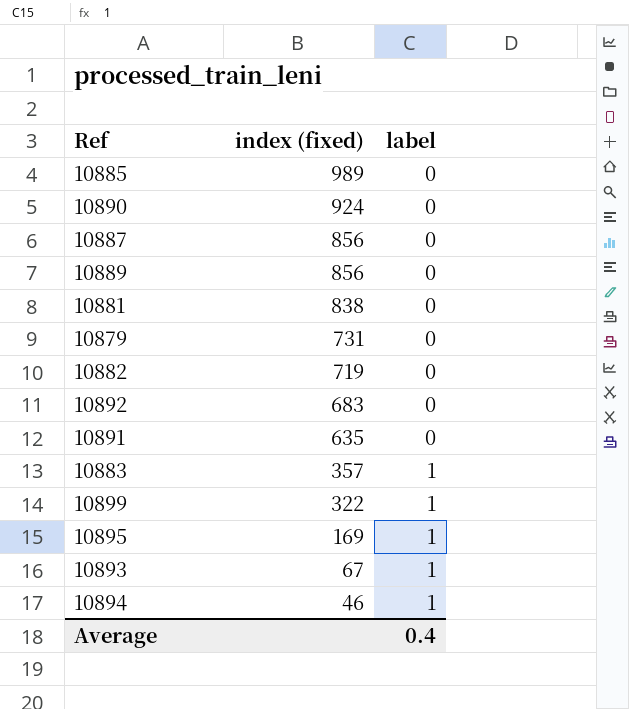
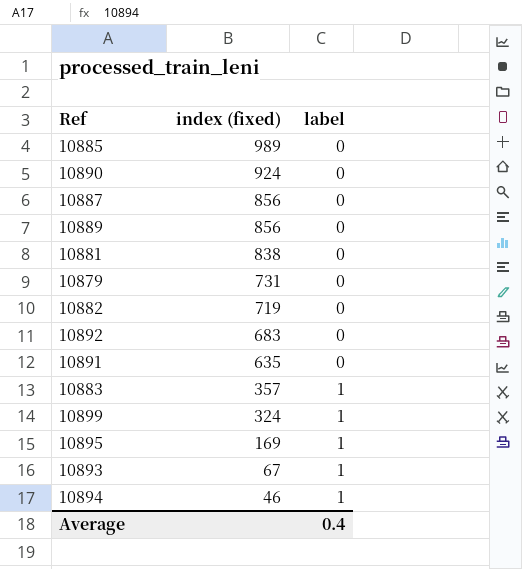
10899 | index (fixed): 322 -> 324

